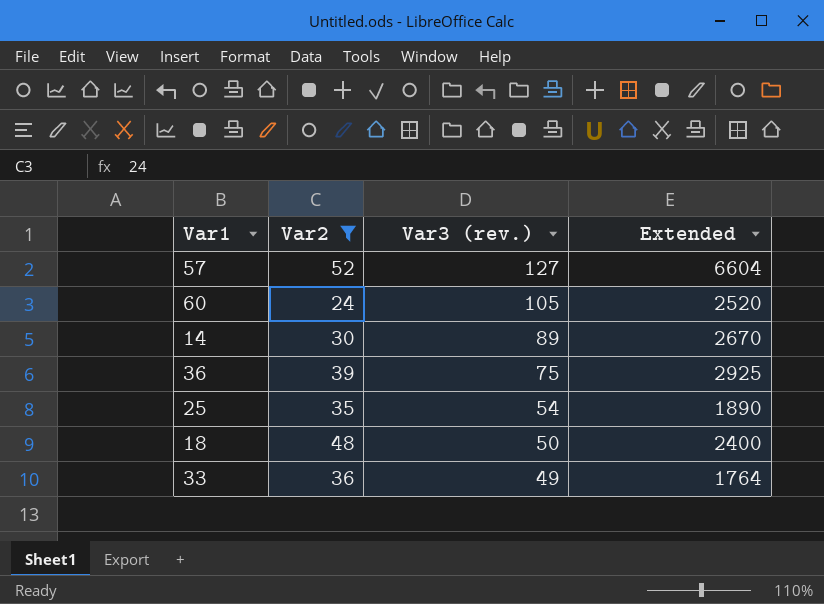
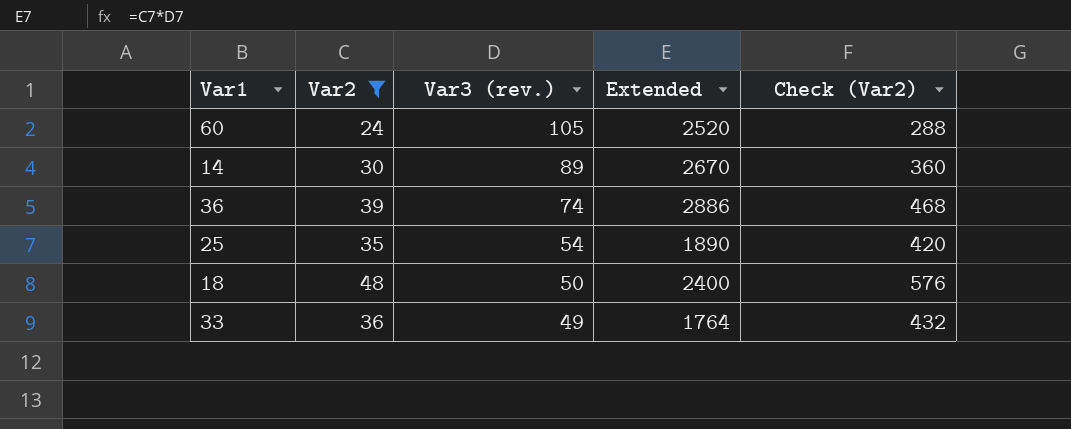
column Check (Var2) | formula: none -> [Var2] * 12
row 57: 52 | 127 | 6604 -> none
36 | Var3 (rev.): 75 -> 74
36 | Extended: 2925 -> 2886

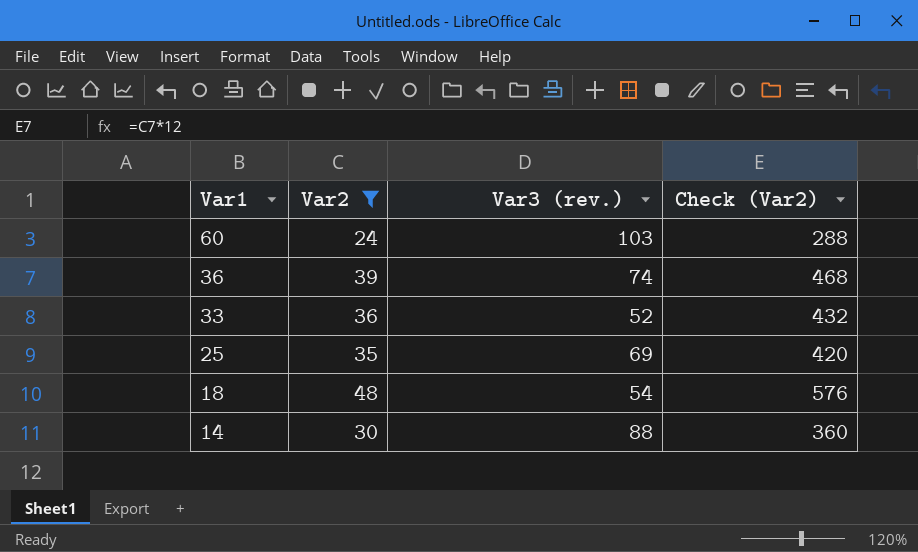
row order: Var3 (rev.) descending -> Var1 descending
column Extended | formula: [Var2] * [Var3 (rev.)] -> none
60 | Var3 (rev.): 105 -> 103
33 | Var3 (rev.): 49 -> 52
25 | Var3 (rev.): 54 -> 69
18 | Var3 (rev.): 50 -> 54
14 | Var3 (rev.): 89 -> 88

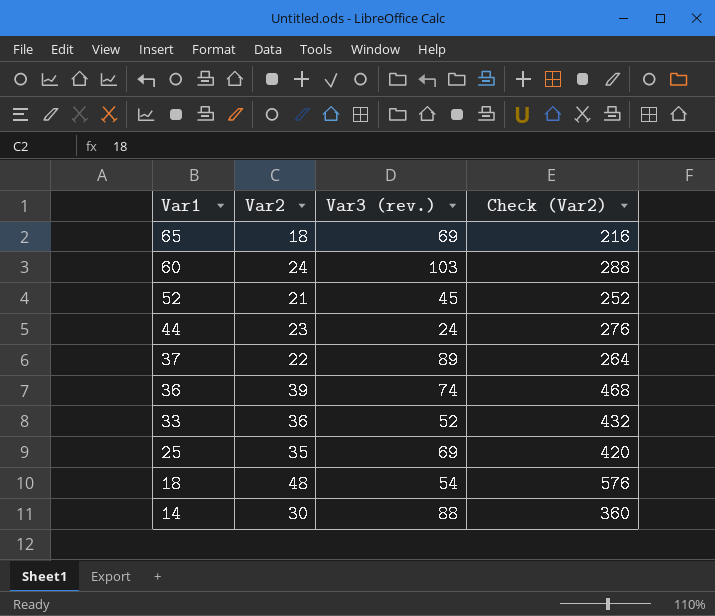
filter: Var2 >= 24 -> none

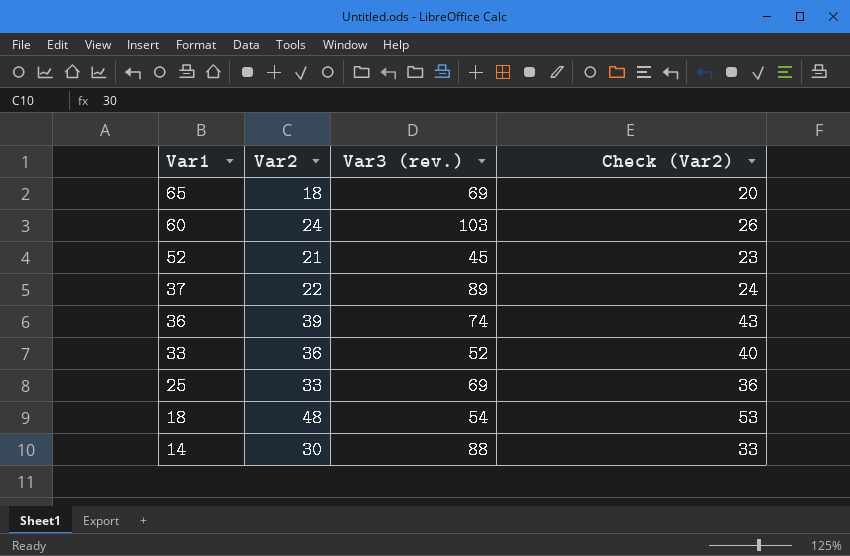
column Check (Var2) | formula: [Var2] * 12 -> [Var2] * 1.1
row 44: 23 | 24 | 276 -> none
25 | Var2: 35 -> 33

